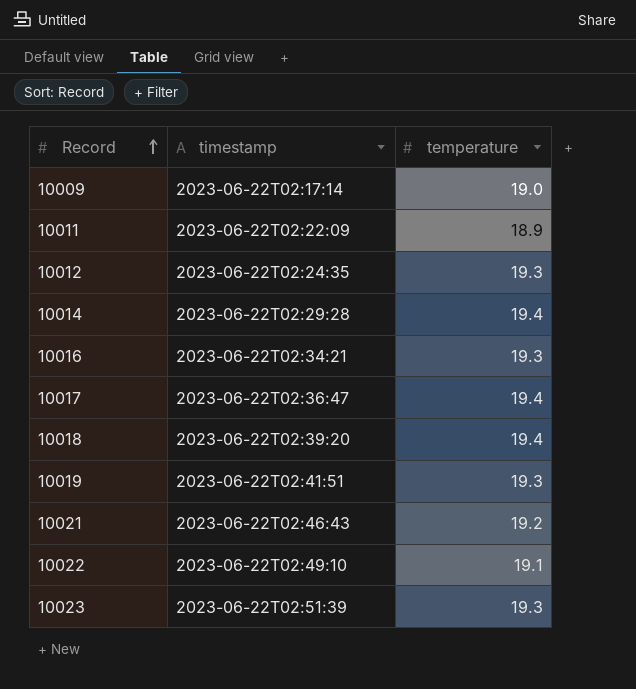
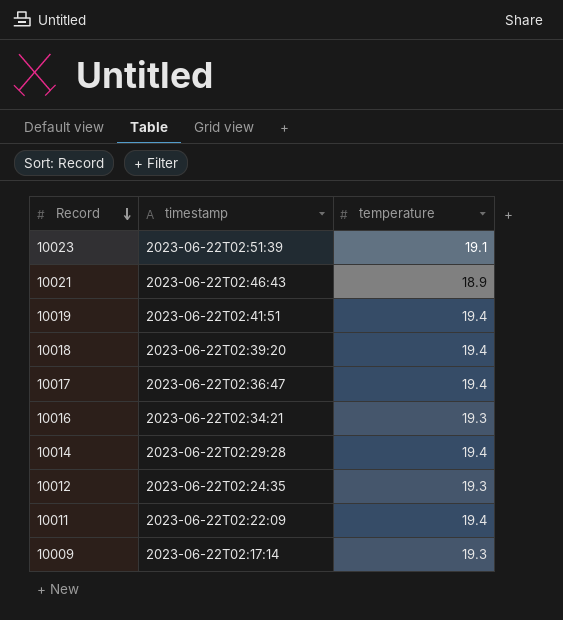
row order: Record ascending -> Record descending
row 10022: 2023-06-22T02:49:10 | 19.1 -> none
10023 | temperature: 19.3 -> 19.1
10021 | temperature: 19.2 -> 18.9
10019 | temperature: 19.3 -> 19.4
10011 | temperature: 18.9 -> 19.4
10009 | temperature: 19.0 -> 19.3

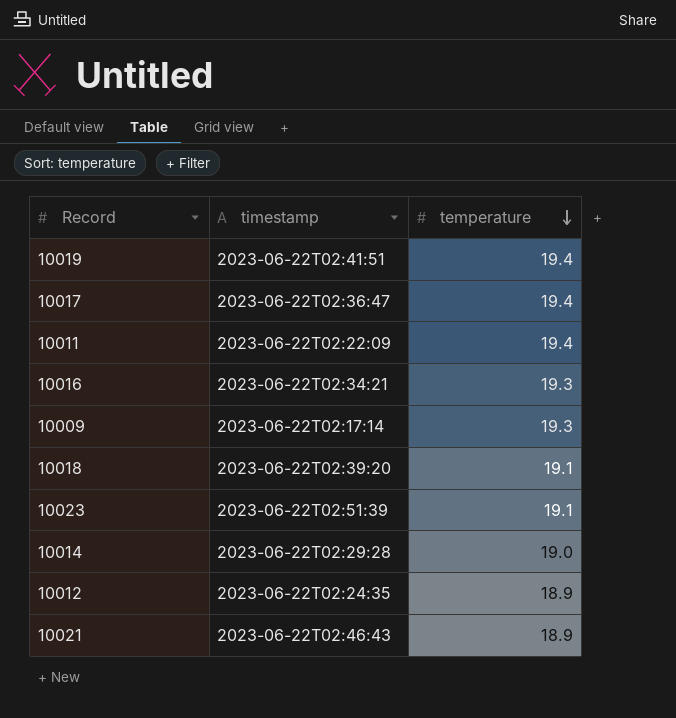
row order: Record descending -> temperature descending
10018 | temperature: 19.4 -> 19.1
10014 | temperature: 19.4 -> 19.0
10012 | temperature: 19.3 -> 18.9

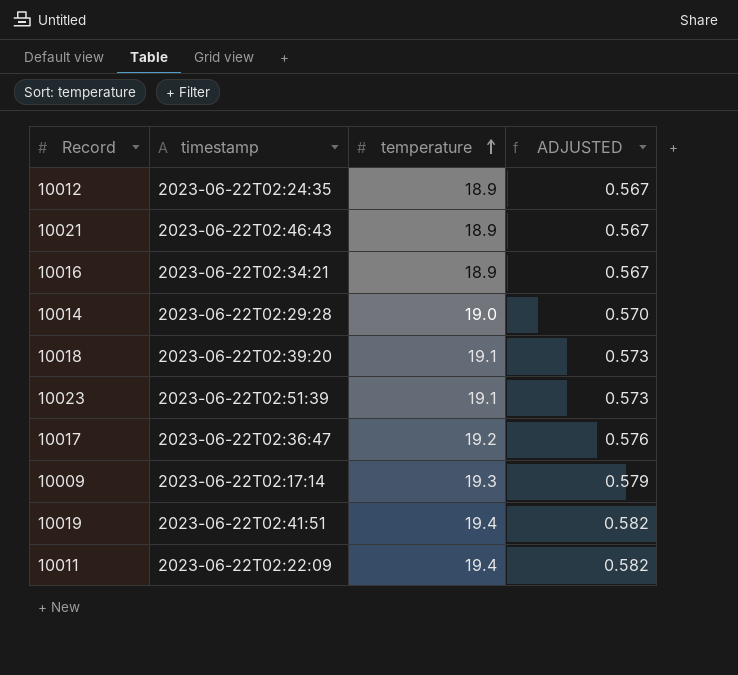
row order: temperature descending -> temperature ascending
column ADJUSTED | formula: none -> [temperature] * 0.03
10016 | temperature: 19.3 -> 18.9
10017 | temperature: 19.4 -> 19.2

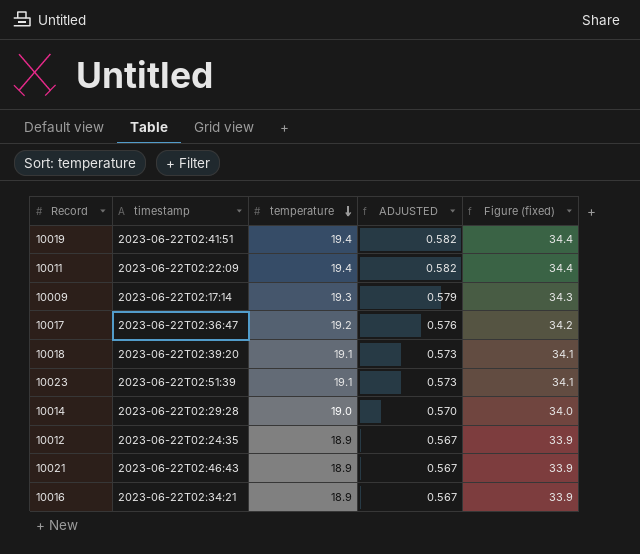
row order: temperature ascending -> temperature descending
column Figure (fixed) | formula: none -> [temperature] + 15

